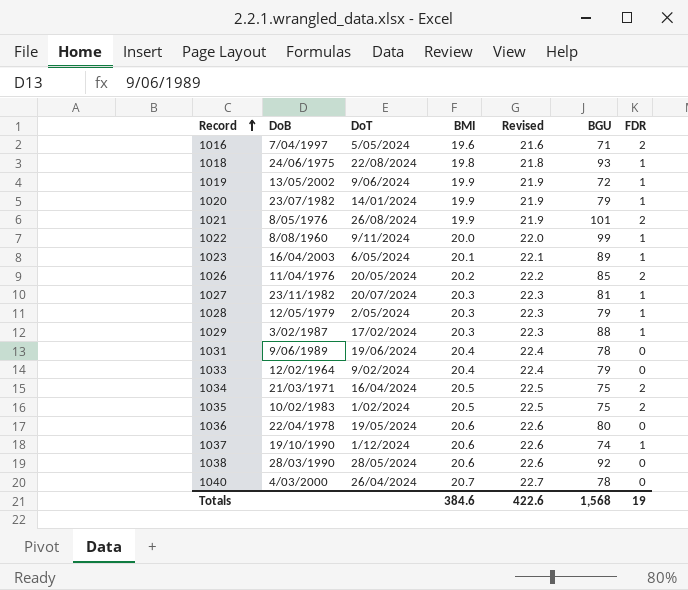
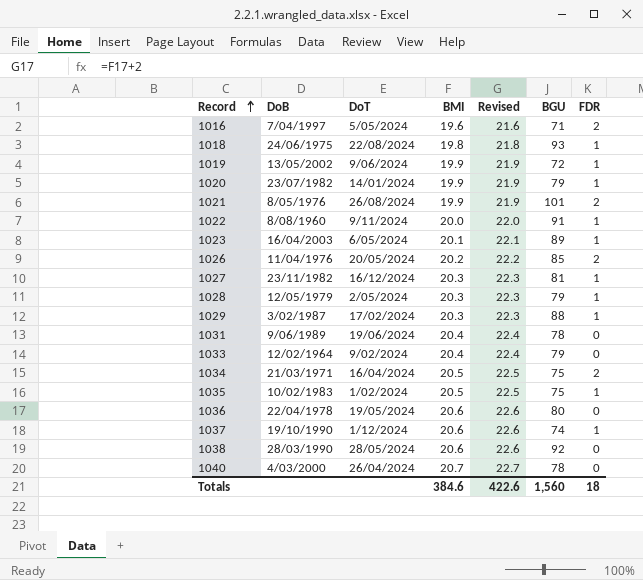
1022 | BGU: 99 -> 91
1027 | DoT: 20/07/2024 -> 16/12/2024
1035 | FDR: 2 -> 1
Totals | BGU: 1,568 -> 1,560
Totals | FDR: 19 -> 18

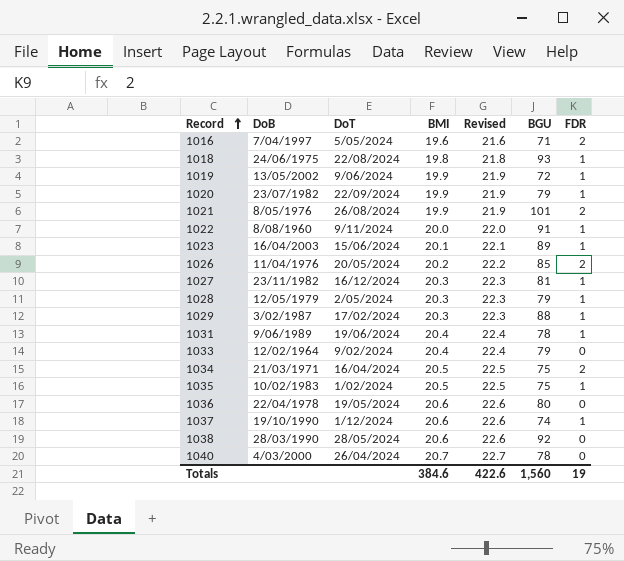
1020 | DoT: 14/01/2024 -> 22/09/2024
1023 | DoT: 6/05/2024 -> 15/06/2024
1031 | FDR: 0 -> 1
Totals | FDR: 18 -> 19

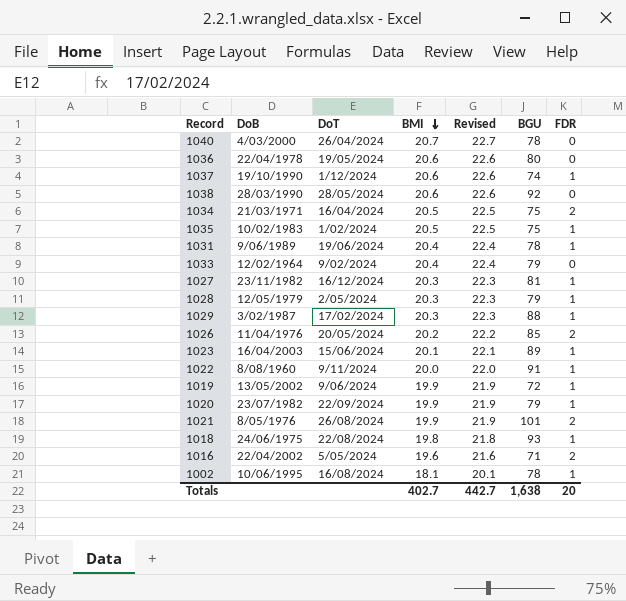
row order: Record ascending -> BMI descending
1016 | DoB: 7/04/1997 -> 22/04/2002
row 1002: none -> 10/06/1995 | 16/08/2024 | 18.1 | 20.1 | 78 | 1
Totals | BMI: 384.6 -> 402.7
Totals | Revised: 422.6 -> 442.7
Totals | BGU: 1,560 -> 1,638
Totals | FDR: 19 -> 20

